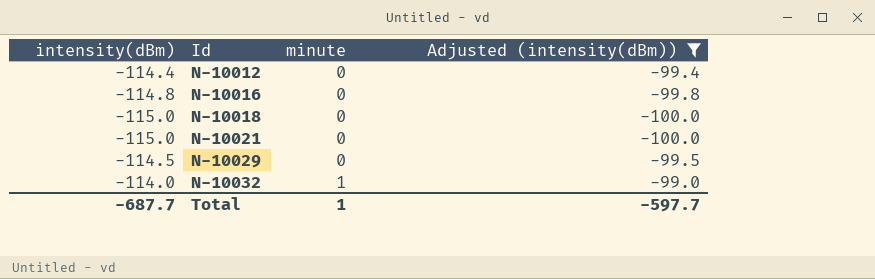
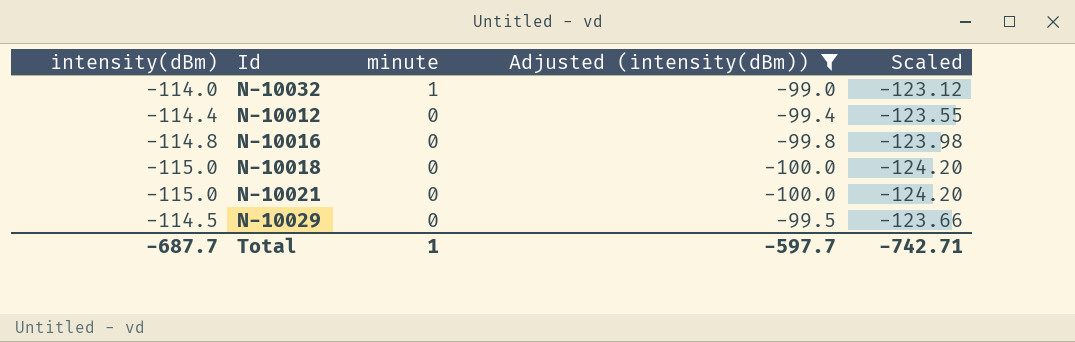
row order: Id ascending -> minute descending
column Scaled | formula: none -> [intensity(dBm)] * 1.08

